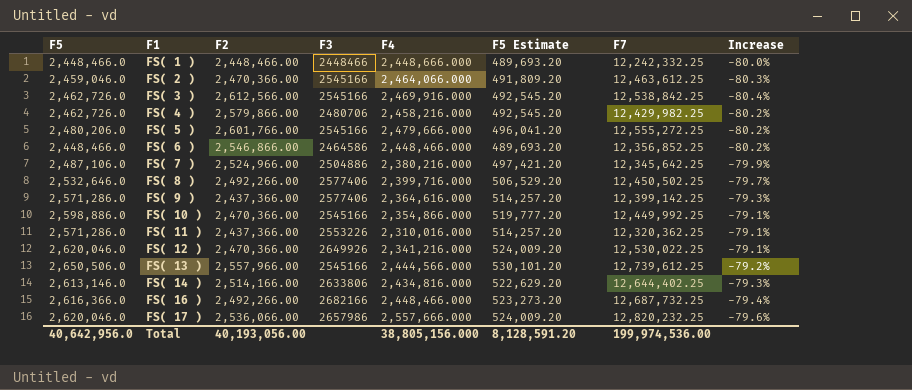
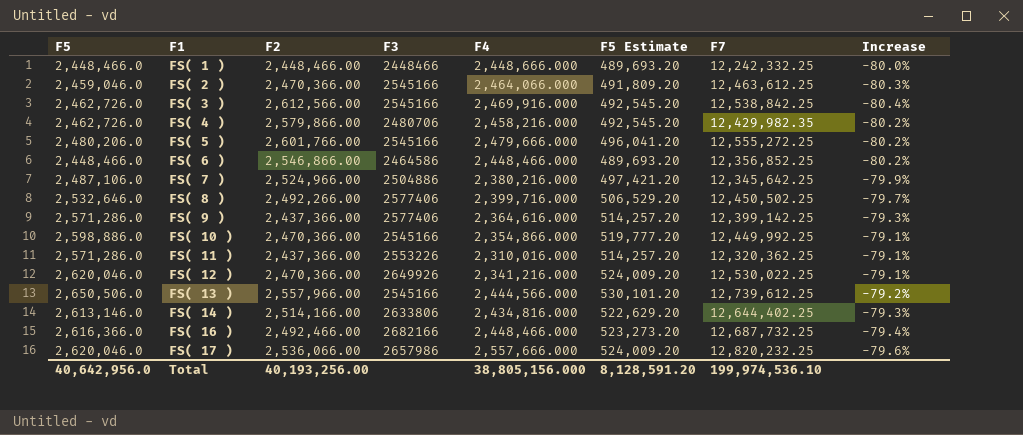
FS( 4 ) | F7: 12,429,982.25 -> 12,429,982.35
FS( 16 ) | F2: 2,492,266.00 -> 2,492,466.00
Total | F2: 40,193,056.00 -> 40,193,256.00
Total | F7: 199,974,536.00 -> 199,974,536.10

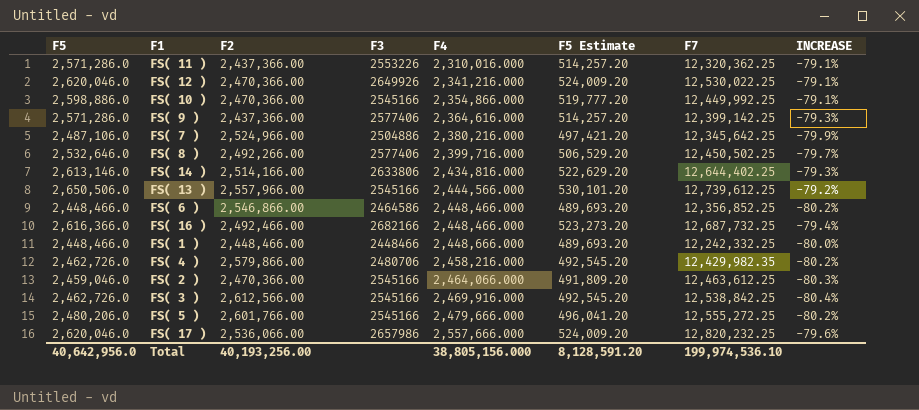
row order: F1 ascending -> F4 ascending
column name: Increase -> INCREASE

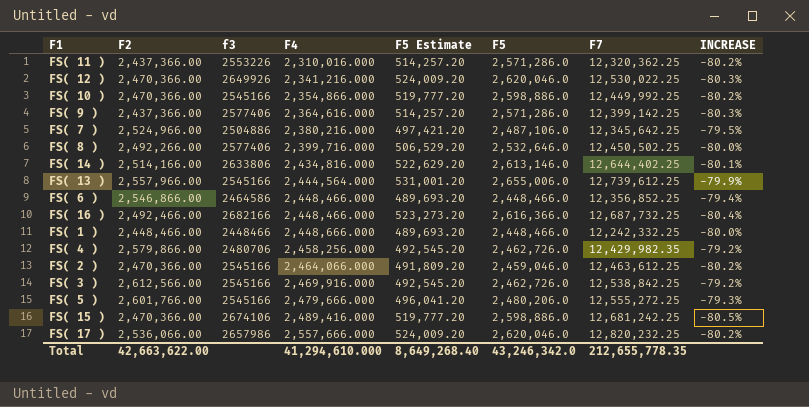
column name: F3 -> f3
column F5 | position: 1 -> 6
column INCREASE | formula: ([F5] - [F7]) / [F7] -> ([F2] - [F7]) / [F7]
FS( 13 ) | F4: 2,444,566.000 -> 2,444,564.000
FS( 13 ) | F5 Estimate: 530,101.20 -> 531,001.20
FS( 13 ) | F5: 2,650,506.0 -> 2,655,006.0
FS( 4 ) | F4: 2,458,216.000 -> 2,458,256.000
row FS( 15 ): none -> 2,470,366.00 | 2674106 | 2,489,416.000 | 519,777.20 | 2,598,886.0 | 12,681,242.25 | -80.5%
Total | F2: 40,193,256.00 -> 42,663,622.00
Total | F4: 38,805,156.000 -> 41,294,610.000
Total | F5 Estimate: 8,128,591.20 -> 8,649,268.40
Total | F5: 40,642,956.0 -> 43,246,342.0
Total | F7: 199,974,536.10 -> 212,655,778.35

